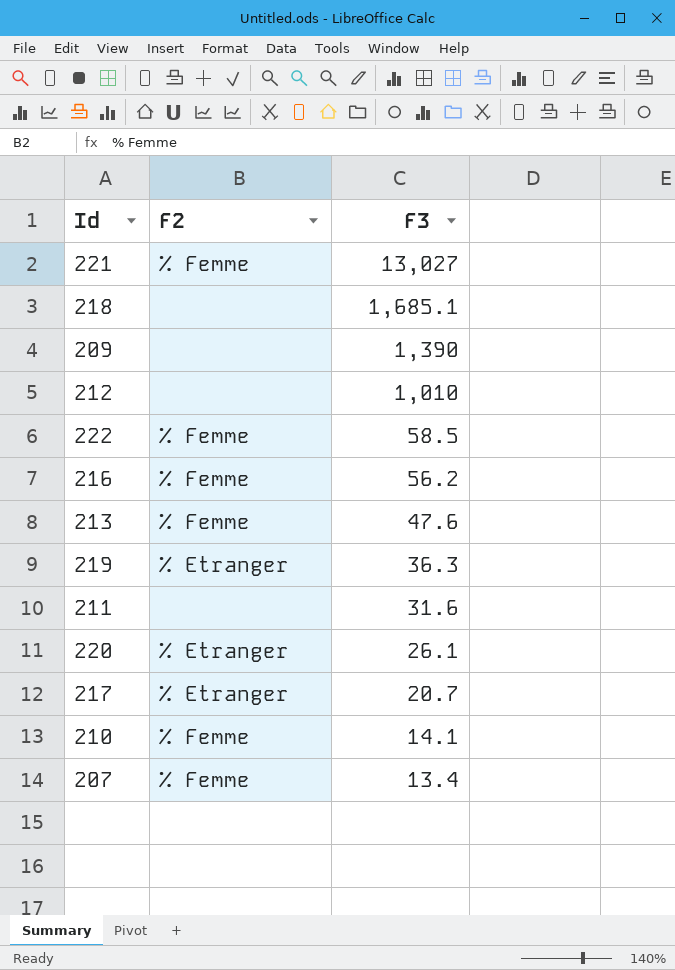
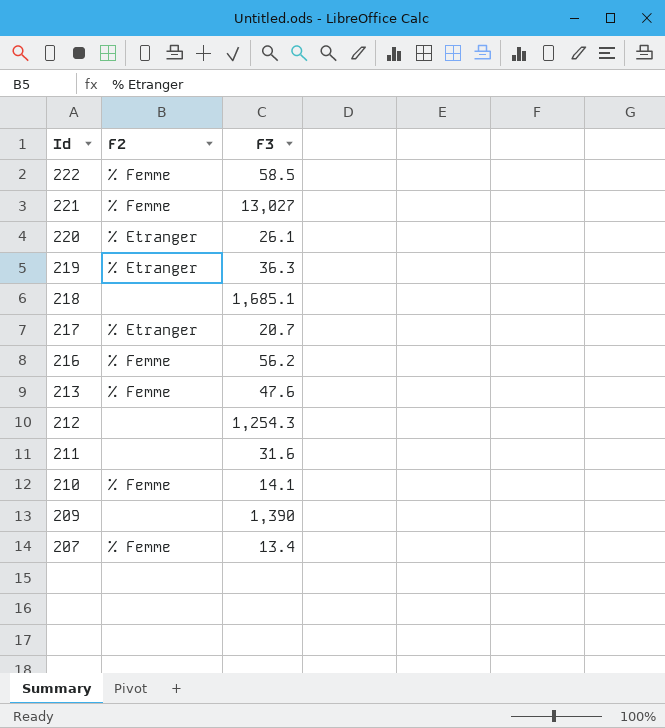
row order: F3 descending -> Id descending
212 | F3: 1,010 -> 1,254.3

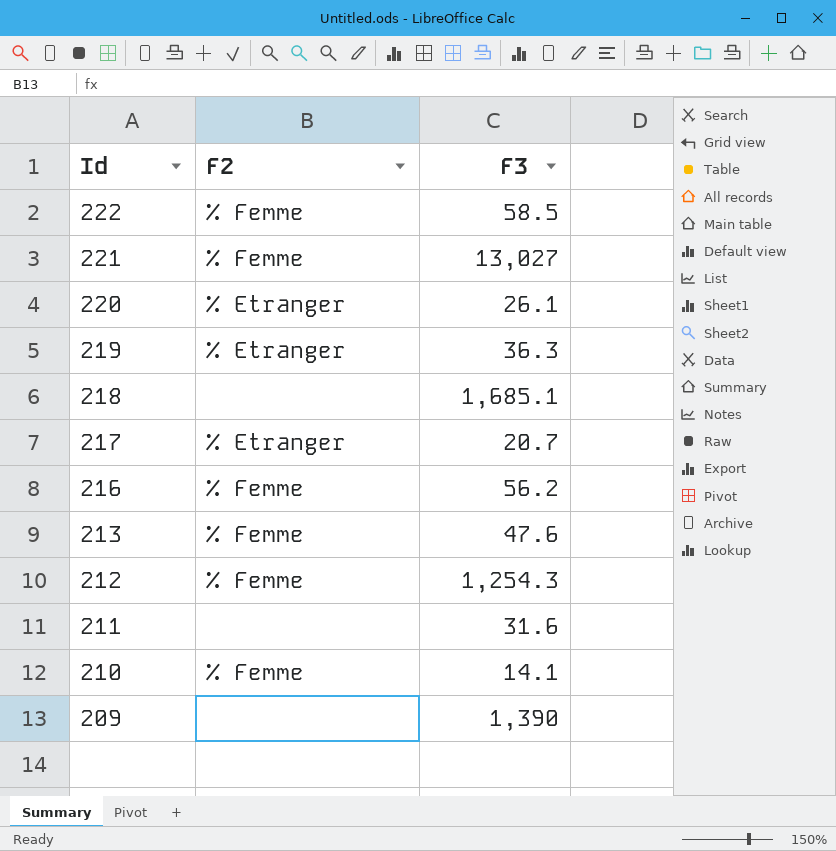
row 207: % Femme | 13.4 -> none
212 | F2: none -> % Femme

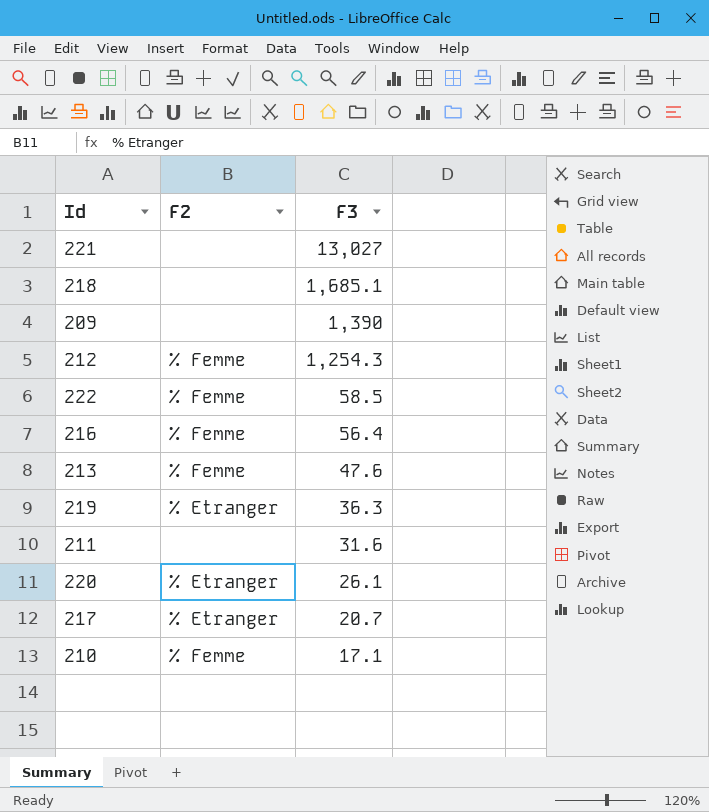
row order: Id descending -> F3 descending
221 | F2: % Femme -> none
216 | F3: 56.2 -> 56.4
210 | F3: 14.1 -> 17.1

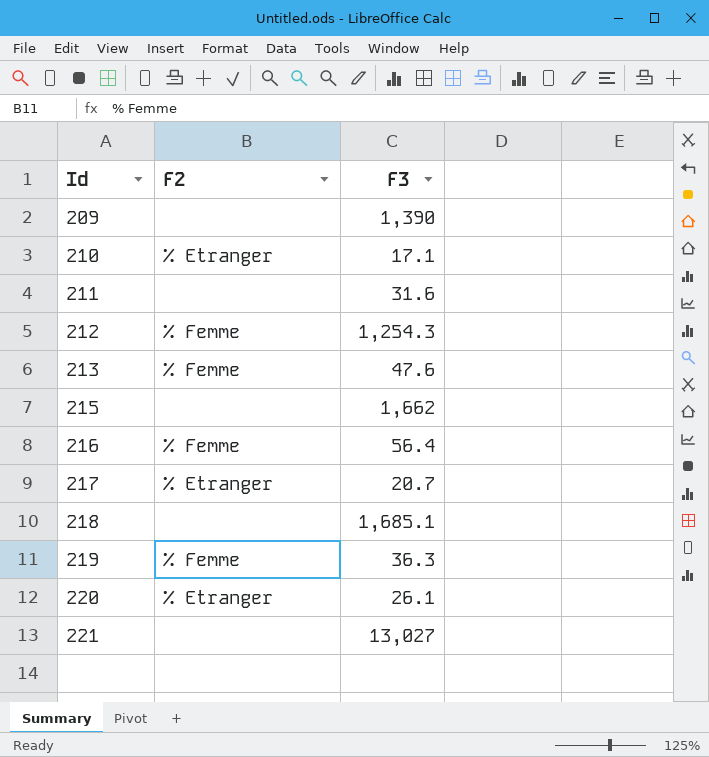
row order: F3 descending -> Id ascending
row 222: % Femme | 58.5 -> none
210 | F2: % Femme -> % Etranger
row 215: none -> none | 1,662
219 | F2: % Etranger -> % Femme

